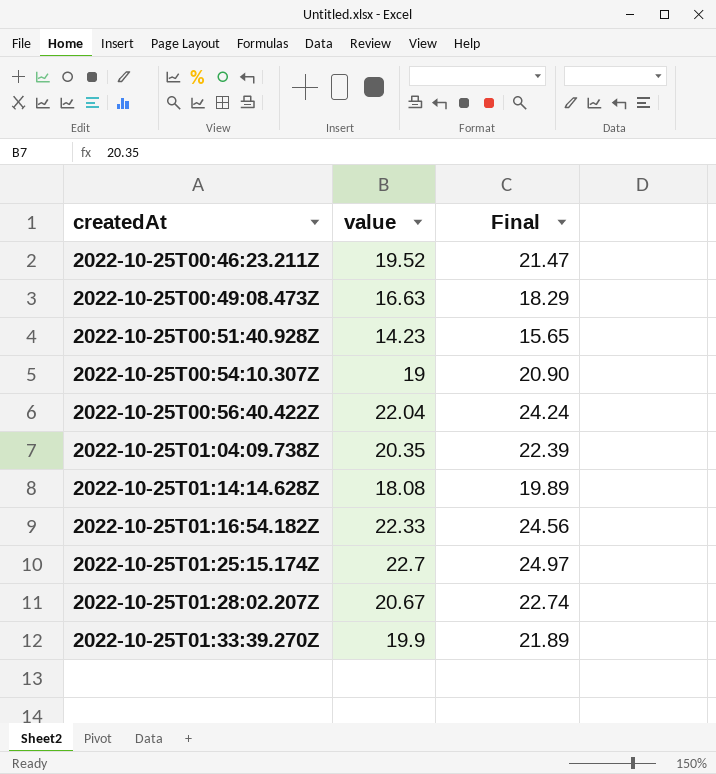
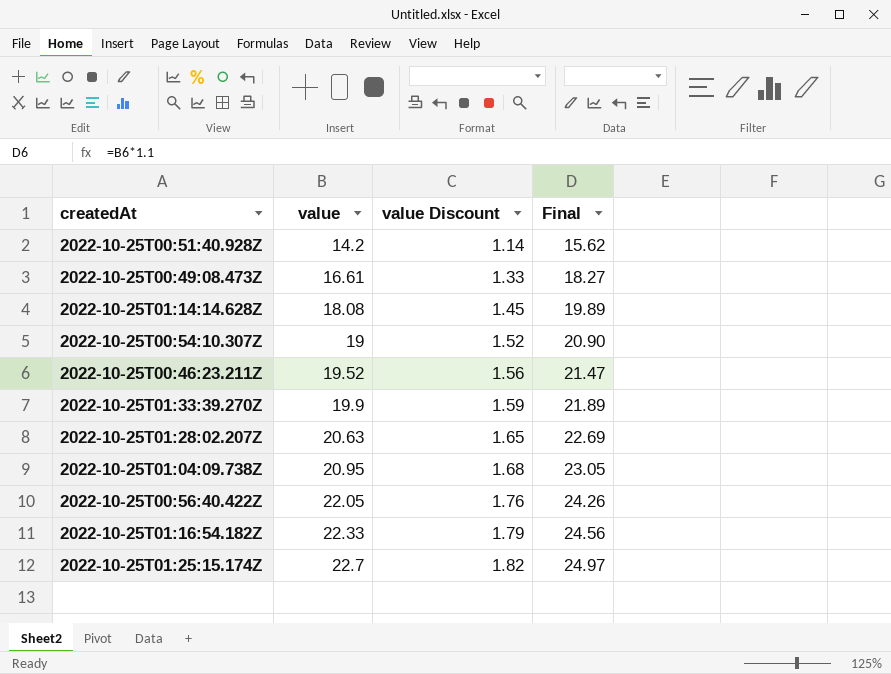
row order: createdAt ascending -> value ascending
column value Discount | formula: none -> [value] * 0.08
2022-10-25T00:51:40.928Z | value: 14.23 -> 14.2
2022-10-25T00:51:40.928Z | Final: 15.65 -> 15.62
2022-10-25T00:49:08.473Z | value: 16.63 -> 16.61
2022-10-25T00:49:08.473Z | Final: 18.29 -> 18.27
2022-10-25T01:28:02.207Z | value: 20.67 -> 20.63
2022-10-25T01:28:02.207Z | Final: 22.74 -> 22.69
2022-10-25T01:04:09.738Z | value: 20.35 -> 20.95
2022-10-25T01:04:09.738Z | Final: 22.39 -> 23.05
2022-10-25T00:56:40.422Z | value: 22.04 -> 22.05
2022-10-25T00:56:40.422Z | Final: 24.24 -> 24.26

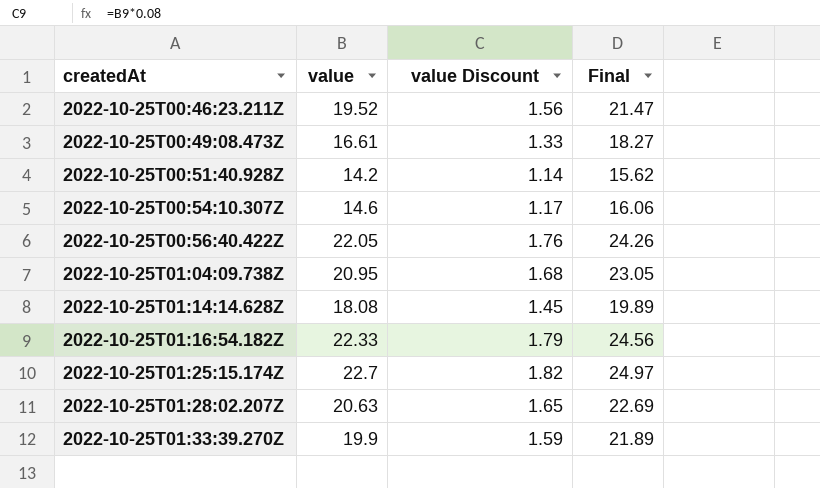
row order: value ascending -> createdAt ascending
2022-10-25T00:54:10.307Z | value: 19 -> 14.6
2022-10-25T00:54:10.307Z | value Discount: 1.52 -> 1.17
2022-10-25T00:54:10.307Z | Final: 20.90 -> 16.06

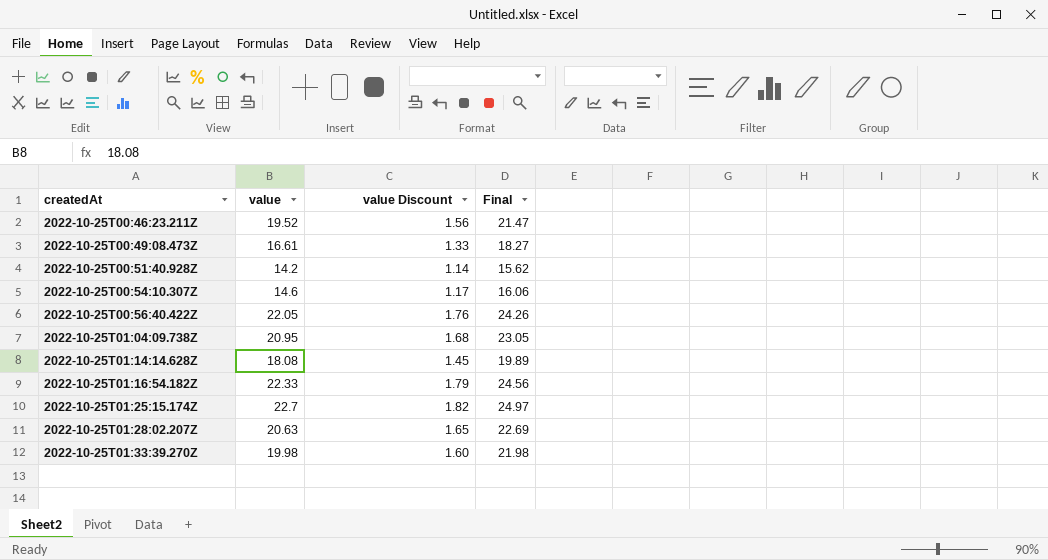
2022-10-25T01:33:39.270Z | value: 19.9 -> 19.98
2022-10-25T01:33:39.270Z | value Discount: 1.59 -> 1.60
2022-10-25T01:33:39.270Z | Final: 21.89 -> 21.98

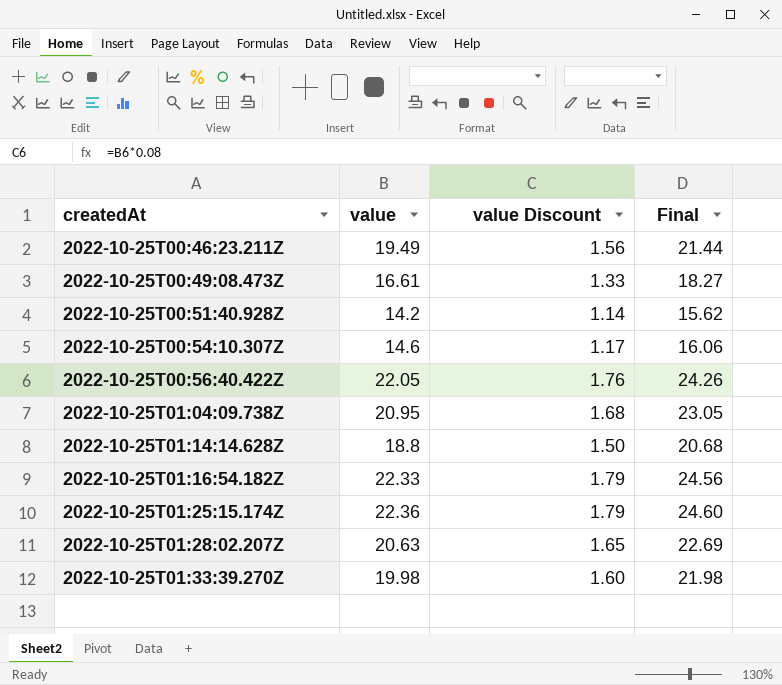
2022-10-25T00:46:23.211Z | value: 19.52 -> 19.49
2022-10-25T00:46:23.211Z | Final: 21.47 -> 21.44
2022-10-25T01:14:14.628Z | value: 18.08 -> 18.8
2022-10-25T01:14:14.628Z | value Discount: 1.45 -> 1.50
2022-10-25T01:14:14.628Z | Final: 19.89 -> 20.68
2022-10-25T01:25:15.174Z | value: 22.7 -> 22.36
2022-10-25T01:25:15.174Z | value Discount: 1.82 -> 1.79
2022-10-25T01:25:15.174Z | Final: 24.97 -> 24.60

